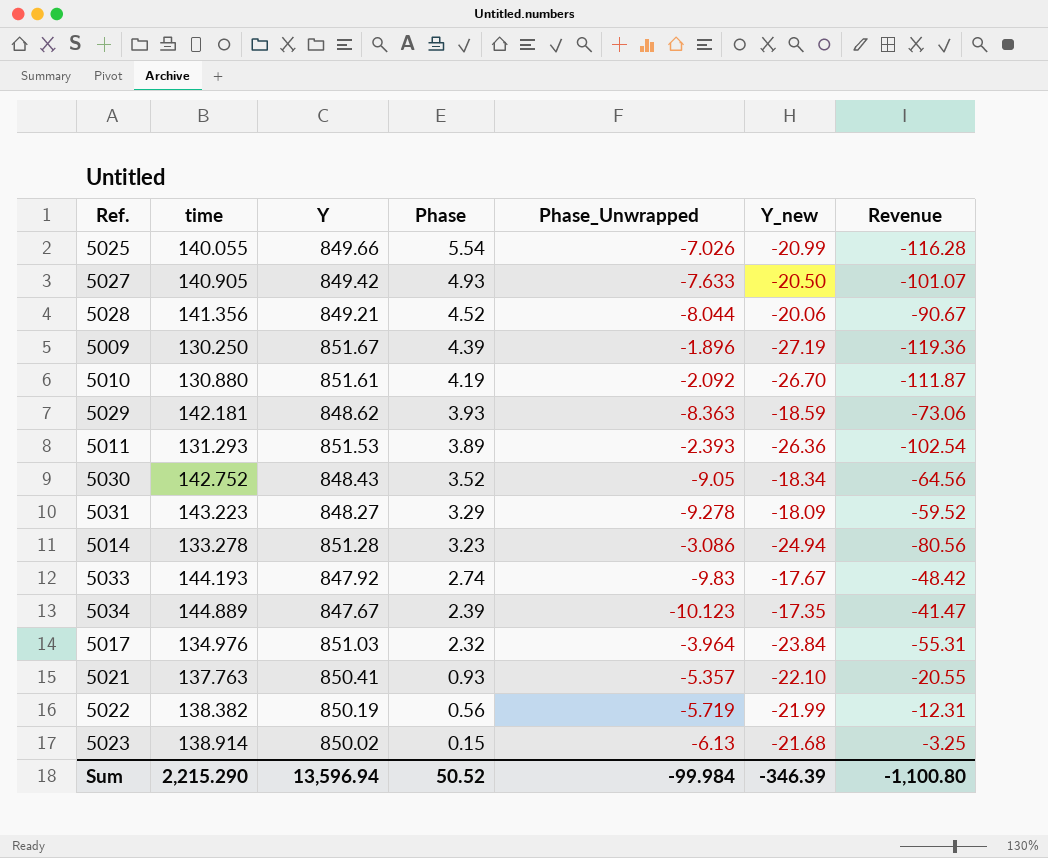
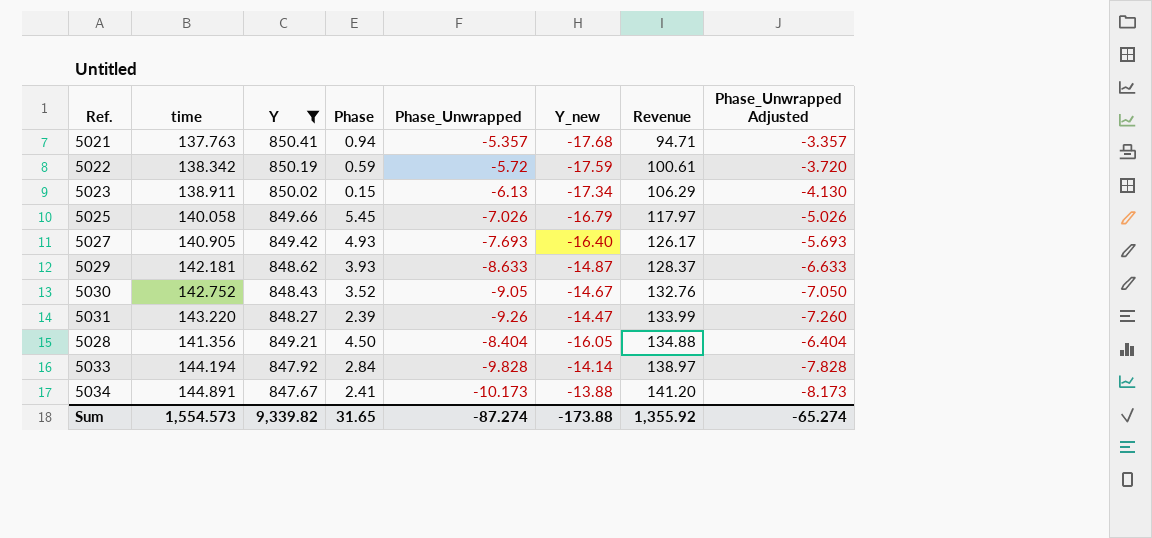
filter: none -> Y <= 850.41
row order: Phase descending -> Revenue ascending
column Revenue | formula: [Phase] * [Y_new] -> [Phase_Unwrapped] * [Y_new]
column Phase_Unwrapped Adjusted | formula: none -> [Phase_Unwrapped] + 2
5021 | Phase: 0.93 -> 0.94
5021 | Y_new: -22.10 -> -17.68
5022 | time: 138.382 -> 138.342
5022 | Phase: 0.56 -> 0.59
5022 | Phase_Unwrapped: -5.719 -> -5.72
5022 | Y_new: -21.99 -> -17.59
5023 | time: 138.914 -> 138.911
5023 | Y_new: -21.68 -> -17.34
5025 | time: 140.055 -> 140.058
5025 | Phase: 5.54 -> 5.45
5025 | Y_new: -20.99 -> -16.79
5027 | Phase_Unwrapped: -7.633 -> -7.693
5027 | Y_new: -20.50 -> -16.40
5029 | Phase_Unwrapped: -8.363 -> -8.633
5029 | Y_new: -18.59 -> -14.87
5030 | Y_new: -18.34 -> -14.67
5031 | time: 143.223 -> 143.220
5031 | Phase: 3.29 -> 2.39
5031 | Phase_Unwrapped: -9.278 -> -9.26
5031 | Y_new: -18.09 -> -14.47
5028 | Phase: 4.52 -> 4.50
5028 | Phase_Unwrapped: -8.044 -> -8.404
5028 | Y_new: -20.06 -> -16.05
5033 | time: 144.193 -> 144.194
5033 | Phase: 2.74 -> 2.84
5033 | Phase_Unwrapped: -9.83 -> -9.828
5033 | Y_new: -17.67 -> -14.14
5034 | time: 144.889 -> 144.891
5034 | Phase: 2.39 -> 2.41
5034 | Phase_Unwrapped: -10.123 -> -10.173
5034 | Y_new: -17.35 -> -13.88
Sum | time: 2,215.290 -> 1,554.573
Sum | Y: 13,596.94 -> 9,339.82
Sum | Phase: 50.52 -> 31.65
Sum | Phase_Unwrapped: -99.984 -> -87.274
Sum | Y_new: -346.39 -> -173.88
Sum | Revenue: -1,100.80 -> 1,355.92

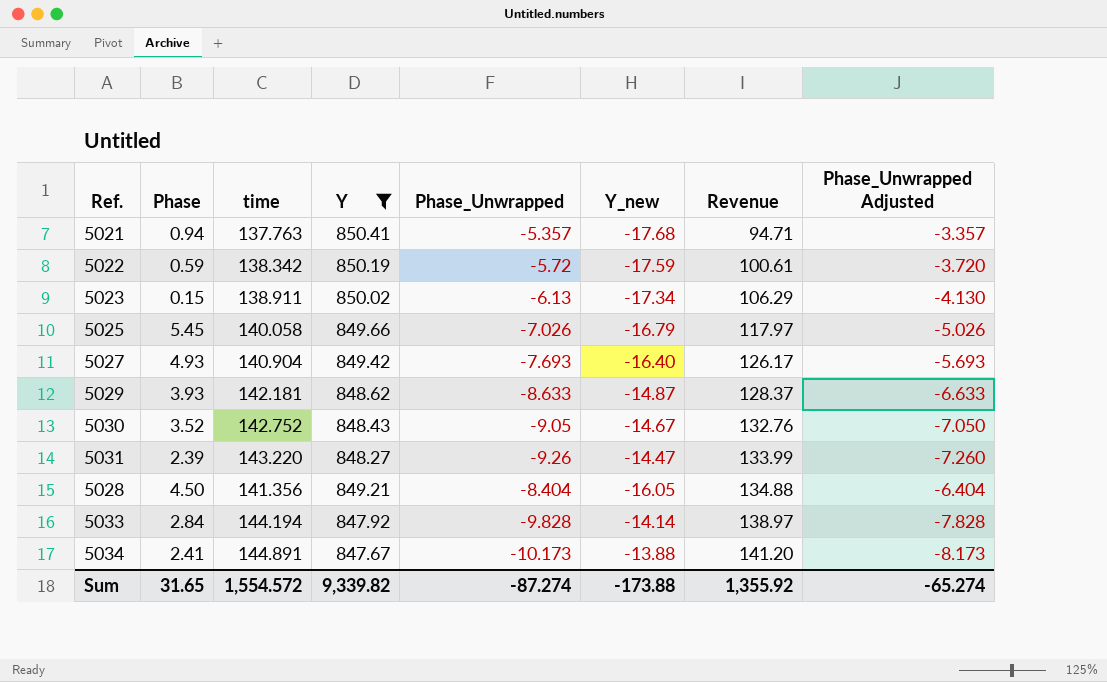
column Phase | position: 4 -> 2
5027 | time: 140.905 -> 140.904
Sum | time: 1,554.573 -> 1,554.572

